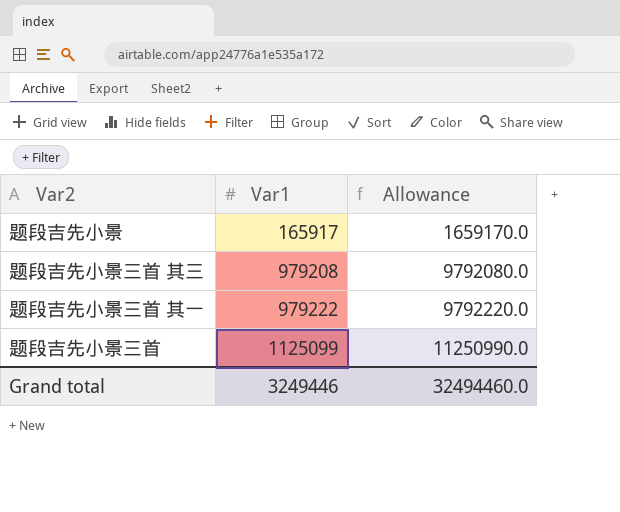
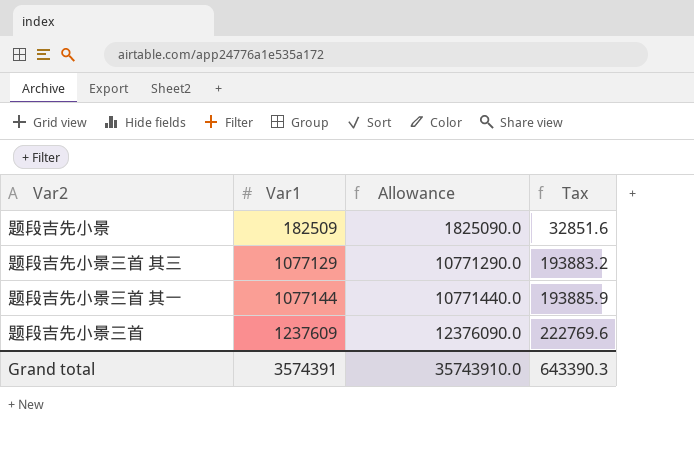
column Tax | formula: none -> [Var1] * 0.18
题段吉先小景 | Var1: 165917 -> 182509
题段吉先小景 | Allowance: 1659170.0 -> 1825090.0
题段吉先小景三首 其三 | Var1: 979208 -> 1077129
题段吉先小景三首 其三 | Allowance: 9792080.0 -> 10771290.0
题段吉先小景三首 其一 | Var1: 979222 -> 1077144
题段吉先小景三首 其一 | Allowance: 9792220.0 -> 10771440.0
题段吉先小景三首 | Var1: 1125099 -> 1237609
题段吉先小景三首 | Allowance: 11250990.0 -> 12376090.0
Grand total | Var1: 3249446 -> 3574391
Grand total | Allowance: 32494460.0 -> 35743910.0

